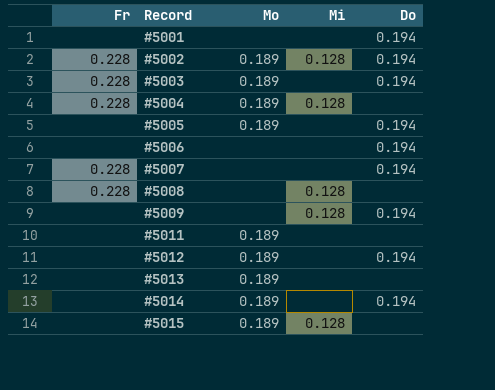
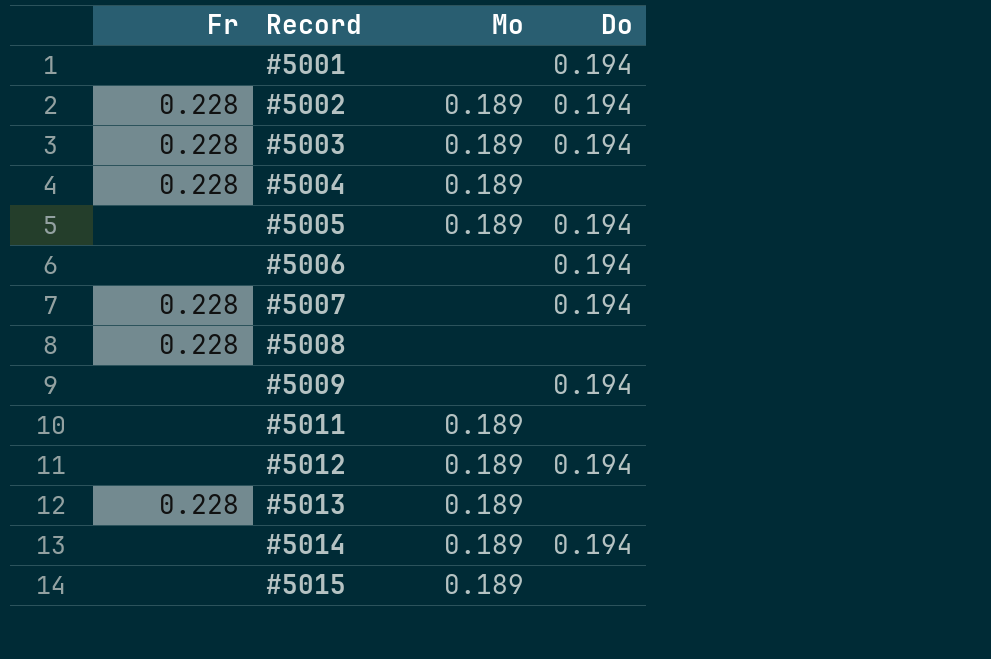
column Mi | position: 4 -> none
#5013 | Fr: none -> 0.228

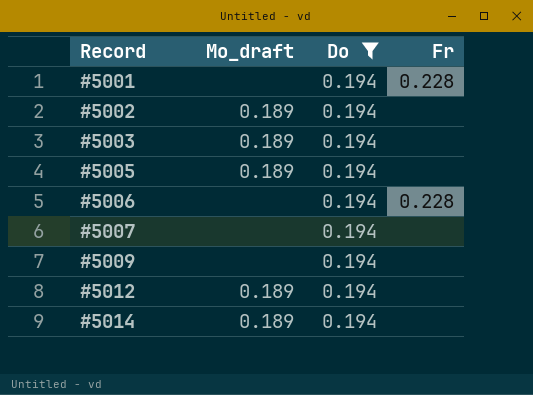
filter: none -> Do = 0.194
column name: Mo -> Mo_draft
column Fr | position: 1 -> 4
#5001 | Fr: none -> 0.228
#5002 | Fr: 0.228 -> none
#5003 | Fr: 0.228 -> none
#5006 | Fr: none -> 0.228
#5007 | Fr: 0.228 -> none

